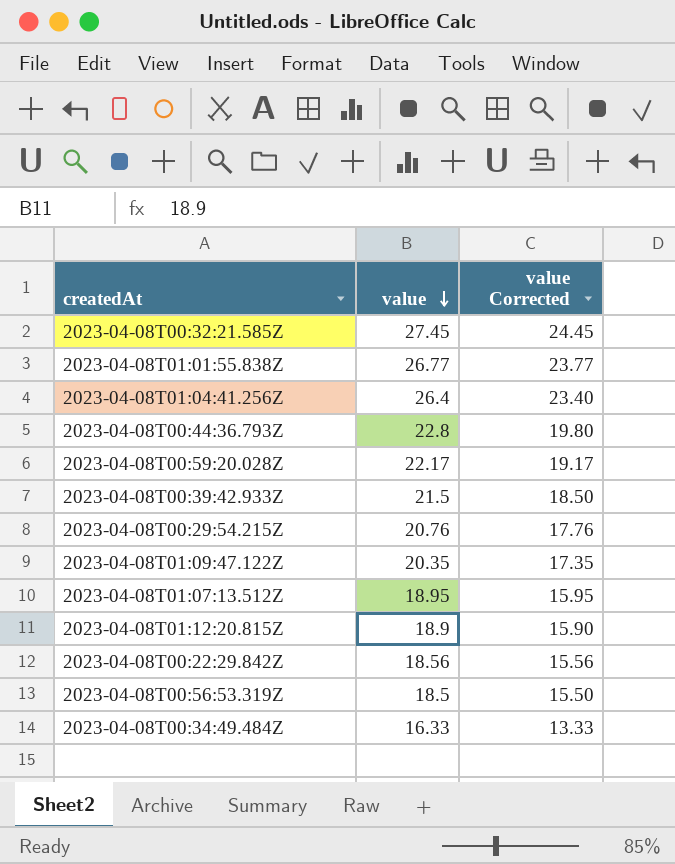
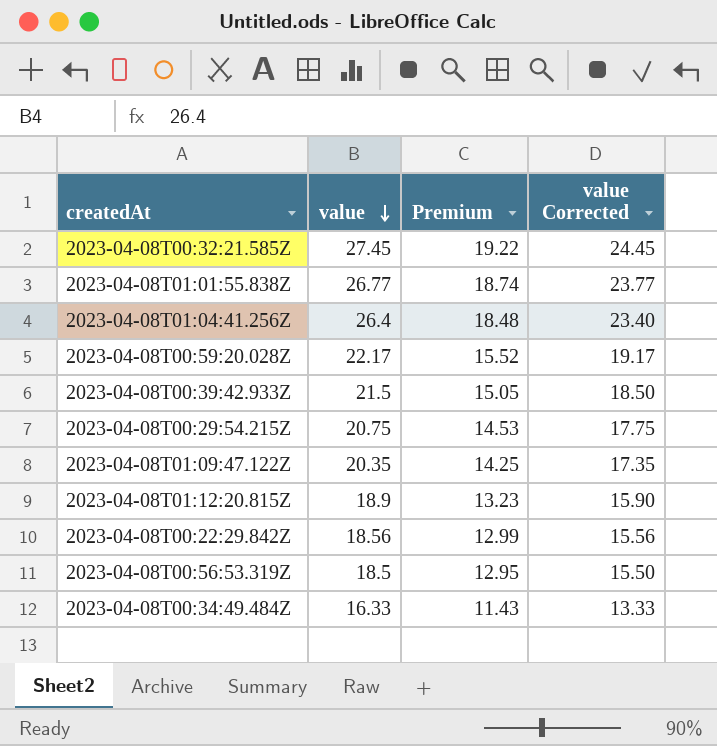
column Premium | formula: none -> [value] * 0.7
row 2023-04-08T00:44:36.793Z: 22.8 | 19.80 -> none
row 2023-04-08T01:07:13.512Z: 18.95 | 15.95 -> none
2023-04-08T00:29:54.215Z | value: 20.76 -> 20.75
2023-04-08T00:29:54.215Z | value Corrected: 17.76 -> 17.75

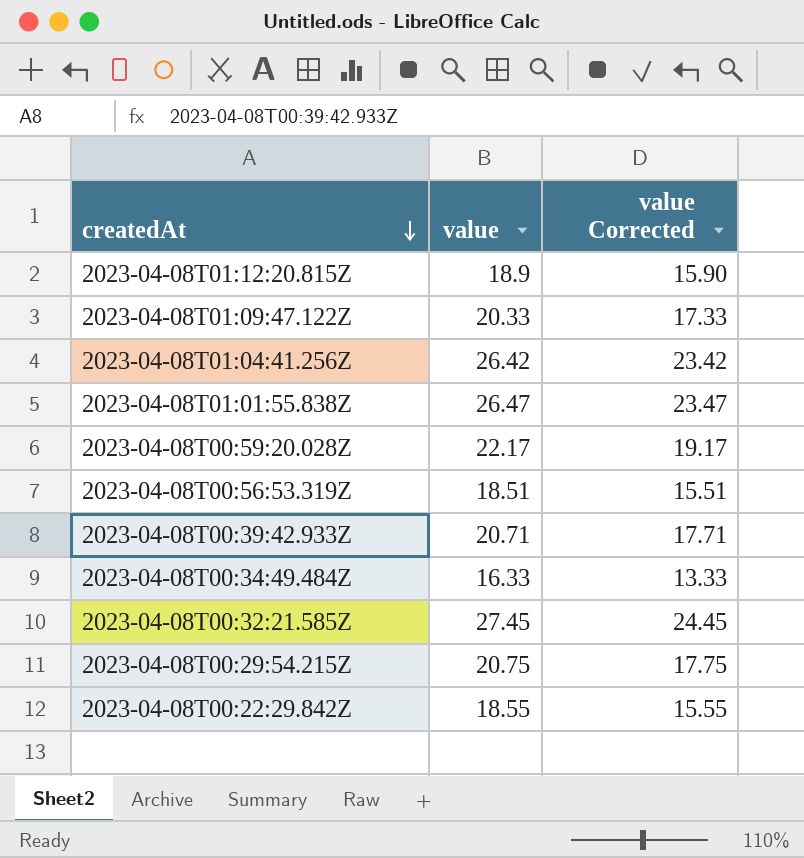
row order: value descending -> createdAt descending
column Premium | formula: [value] * 0.7 -> none
2023-04-08T01:09:47.122Z | value: 20.35 -> 20.33
2023-04-08T01:09:47.122Z | value Corrected: 17.35 -> 17.33
2023-04-08T01:04:41.256Z | value: 26.4 -> 26.42
2023-04-08T01:04:41.256Z | value Corrected: 23.40 -> 23.42
2023-04-08T01:01:55.838Z | value: 26.77 -> 26.47
2023-04-08T01:01:55.838Z | value Corrected: 23.77 -> 23.47
2023-04-08T00:56:53.319Z | value: 18.5 -> 18.51
2023-04-08T00:56:53.319Z | value Corrected: 15.50 -> 15.51
2023-04-08T00:39:42.933Z | value: 21.5 -> 20.71
2023-04-08T00:39:42.933Z | value Corrected: 18.50 -> 17.71
2023-04-08T00:22:29.842Z | value: 18.56 -> 18.55
2023-04-08T00:22:29.842Z | value Corrected: 15.56 -> 15.55

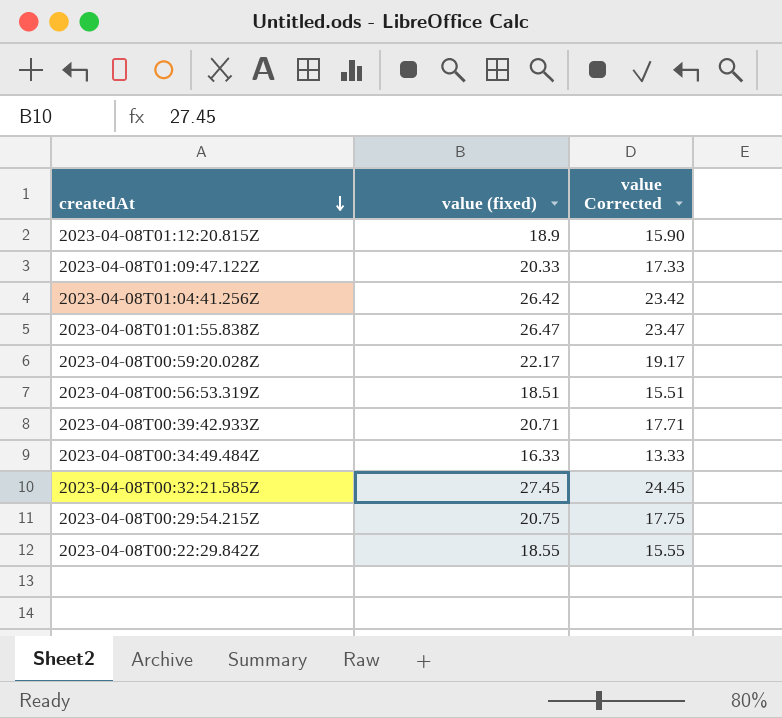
column name: value -> value (fixed)

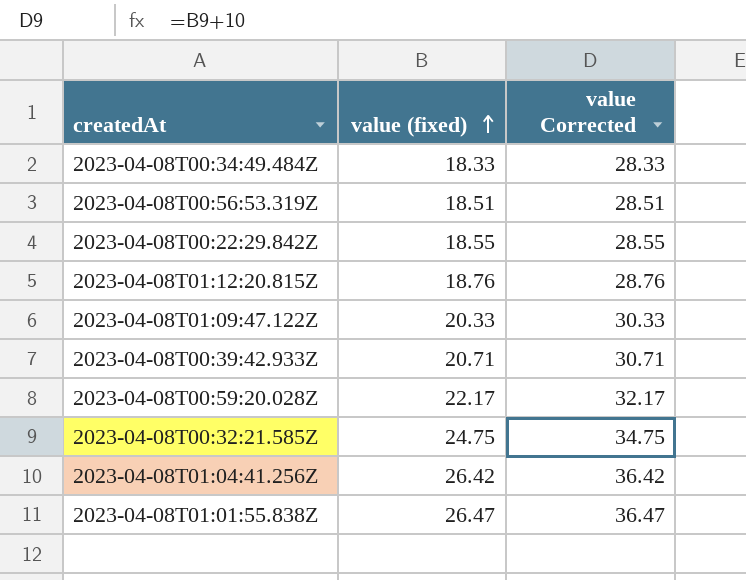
row order: createdAt descending -> value (fixed) ascending
column value Corrected | formula: [value (fixed)] - 3 -> [value (fixed)] + 10
row 2023-04-08T00:29:54.215Z: 20.75 | 17.75 -> none
2023-04-08T00:34:49.484Z | value (fixed): 16.33 -> 18.33
2023-04-08T01:12:20.815Z | value (fixed): 18.9 -> 18.76
2023-04-08T00:32:21.585Z | value (fixed): 27.45 -> 24.75

